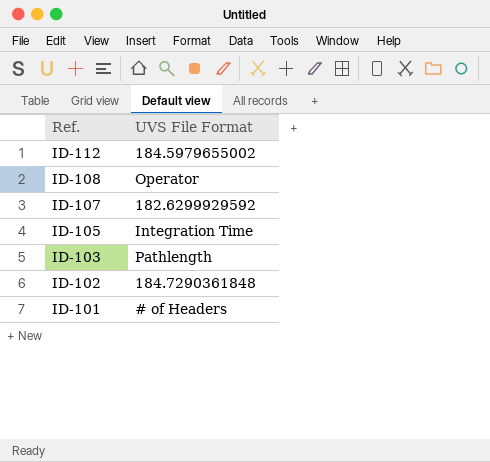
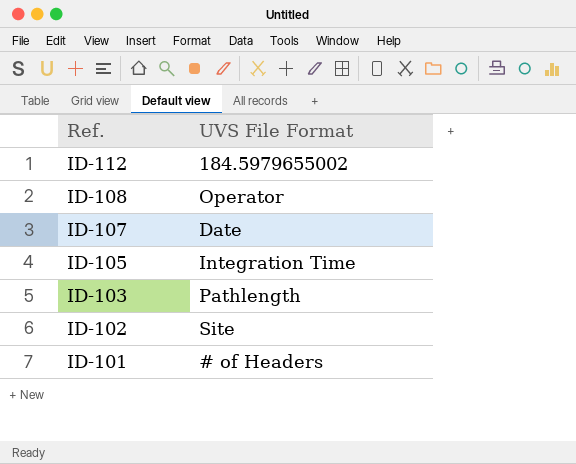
ID-107 | UVS File Format: 182.6299929592 -> Date
ID-102 | UVS File Format: 184.7290361848 -> Site

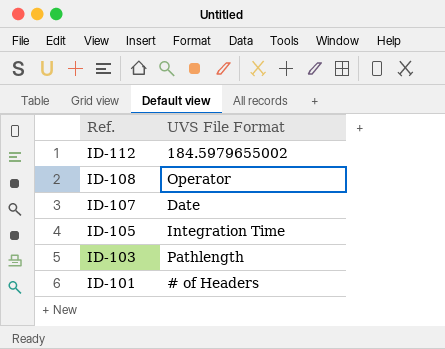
row ID-102: Site -> none

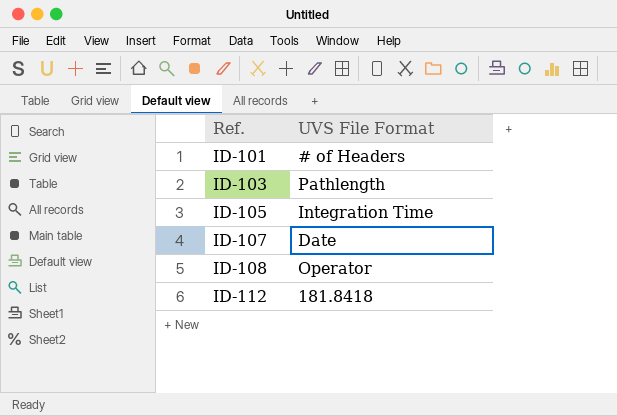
row order: Ref. descending -> Ref. ascending
ID-112 | UVS File Format: 184.5979655002 -> 181.8418

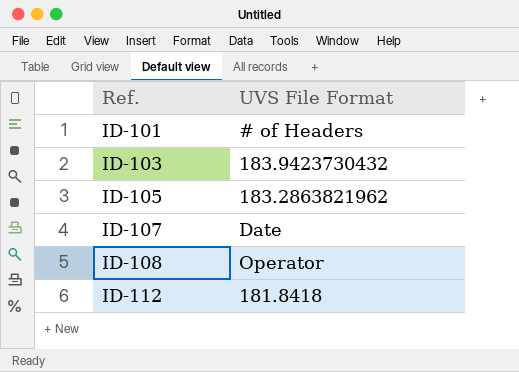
ID-103 | UVS File Format: Pathlength -> 183.9423730432
ID-105 | UVS File Format: Integration Time -> 183.2863821962

